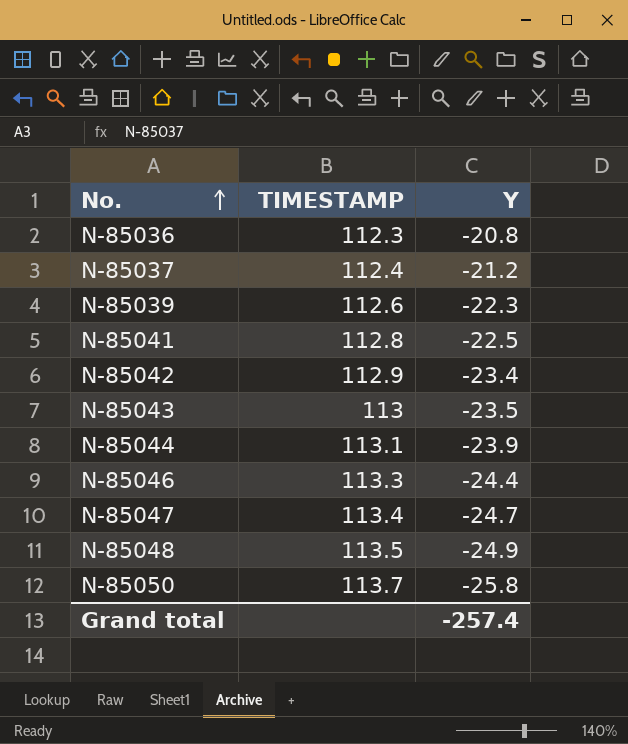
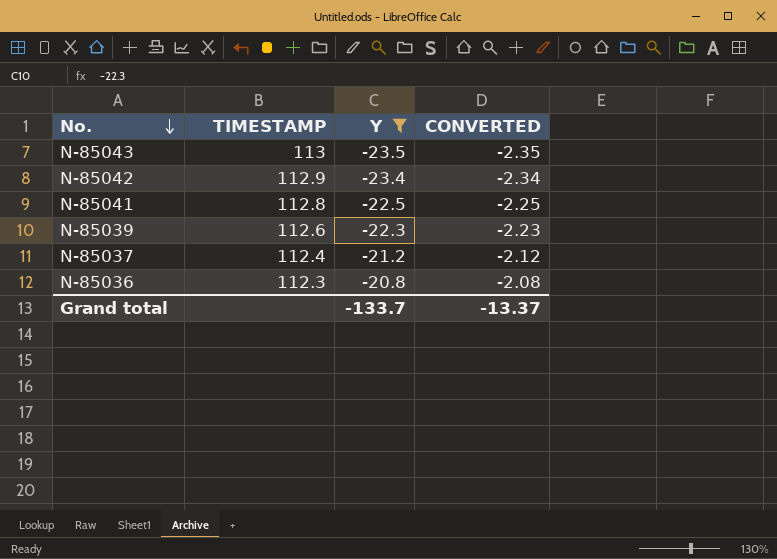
filter: none -> Y >= -23.5
row order: No. ascending -> No. descending
column CONVERTED | formula: none -> [Y] * 0.1
Grand total | Y: -257.4 -> -133.7

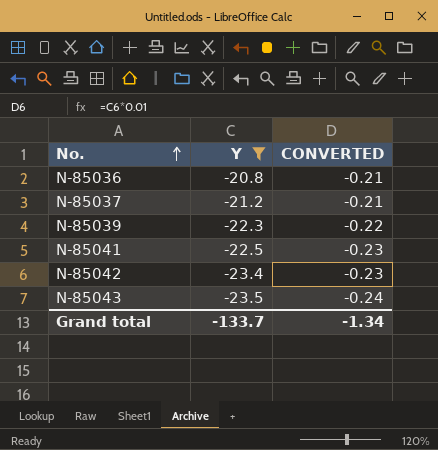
row order: No. descending -> No. ascending
column TIMESTAMP | position: 2 -> none
column CONVERTED | formula: [Y] * 0.1 -> [Y] * 0.01
Grand total | CONVERTED: -13.37 -> -1.34

